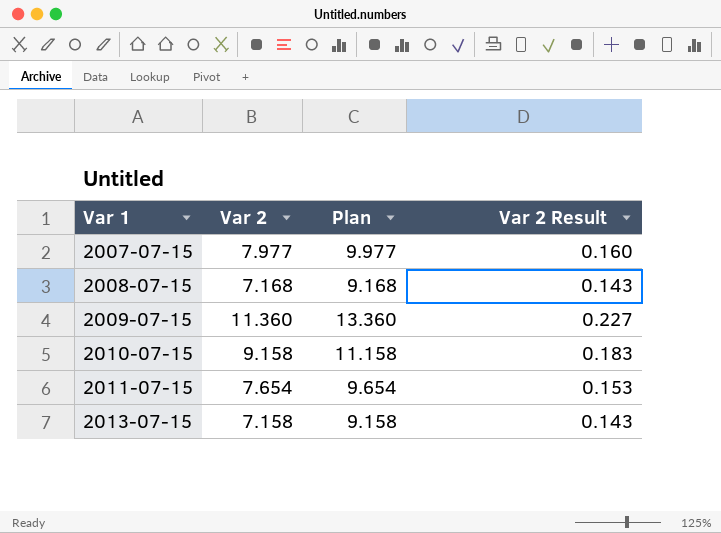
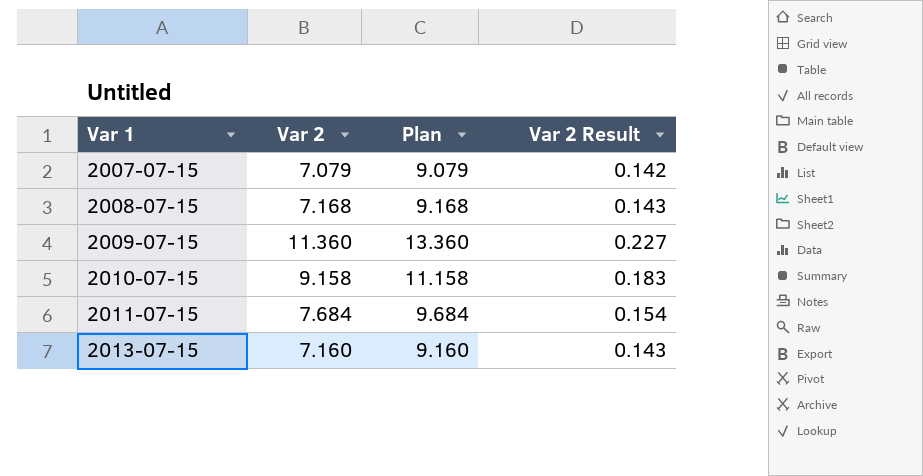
2007-07-15 | Var 2: 7.977 -> 7.079
2007-07-15 | Plan: 9.977 -> 9.079
2007-07-15 | Var 2 Result: 0.160 -> 0.142
2011-07-15 | Var 2: 7.654 -> 7.684
2011-07-15 | Plan: 9.654 -> 9.684
2011-07-15 | Var 2 Result: 0.153 -> 0.154
2013-07-15 | Var 2: 7.158 -> 7.160
2013-07-15 | Plan: 9.158 -> 9.160

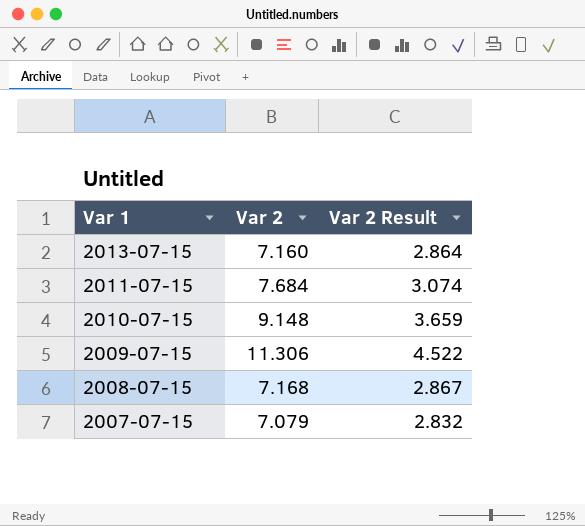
row order: Var 1 ascending -> Var 1 descending
column Plan | formula: [Var 2] + 2 -> none
column Var 2 Result | formula: [Var 2] * 0.02 -> [Var 2] * 0.4
2010-07-15 | Var 2: 9.158 -> 9.148
2009-07-15 | Var 2: 11.360 -> 11.306

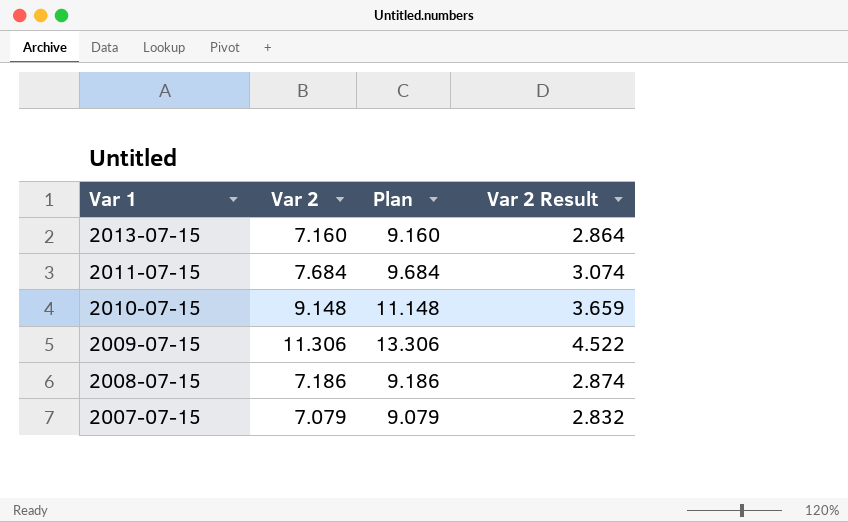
column Plan | formula: none -> [Var 2] + 2
2008-07-15 | Var 2: 7.168 -> 7.186
2008-07-15 | Var 2 Result: 2.867 -> 2.874

